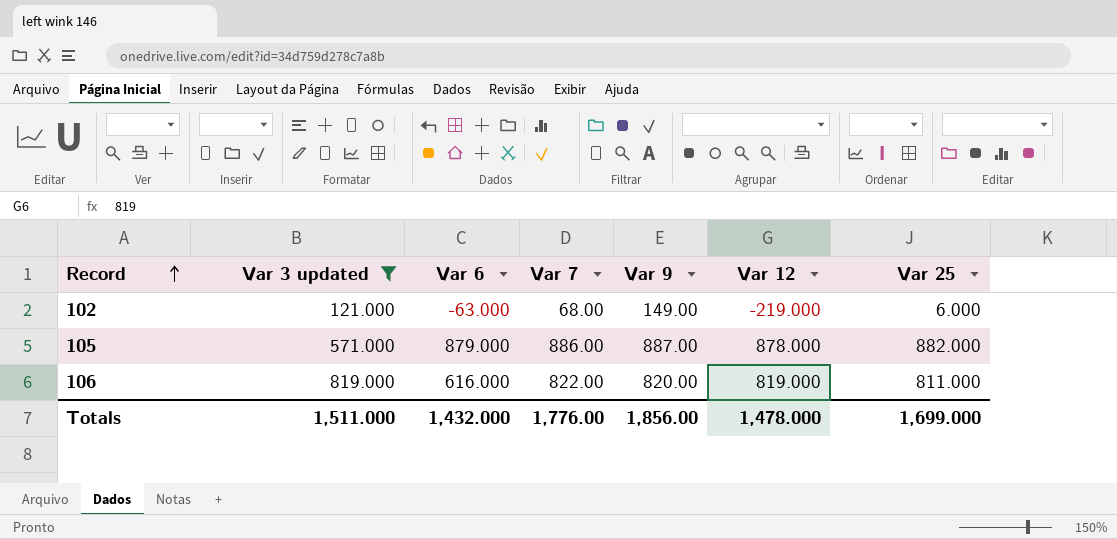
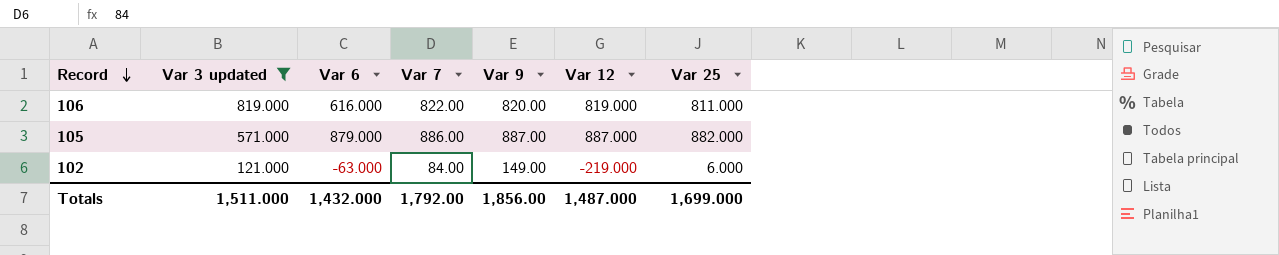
row order: Record ascending -> Record descending
105 | Var 12: 878.000 -> 887.000
102 | Var 7: 68.00 -> 84.00
Totals | Var 7: 1,776.00 -> 1,792.00
Totals | Var 12: 1,478.000 -> 1,487.000

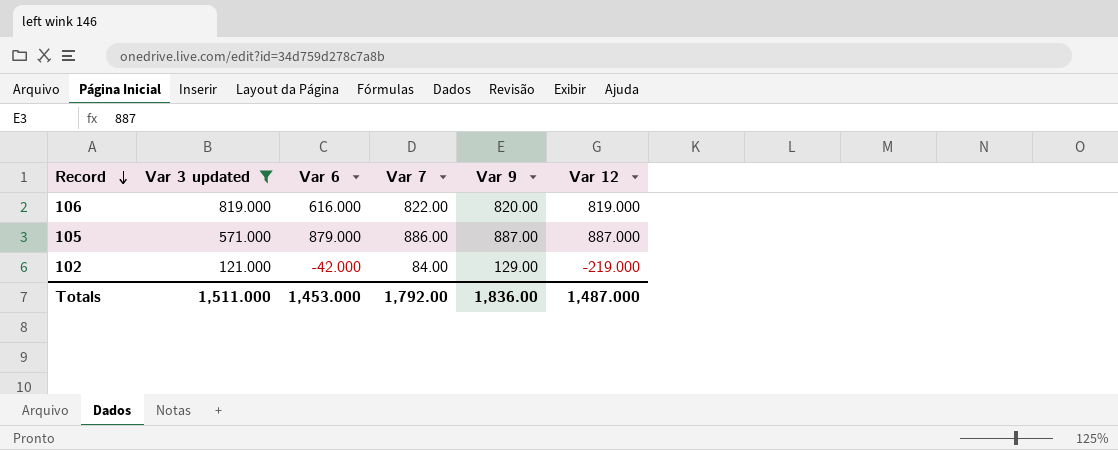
column Var 25 | position: 7 -> none
102 | Var 6: -63.000 -> -42.000
102 | Var 9: 149.00 -> 129.00
Totals | Var 6: 1,432.000 -> 1,453.000
Totals | Var 9: 1,856.00 -> 1,836.00

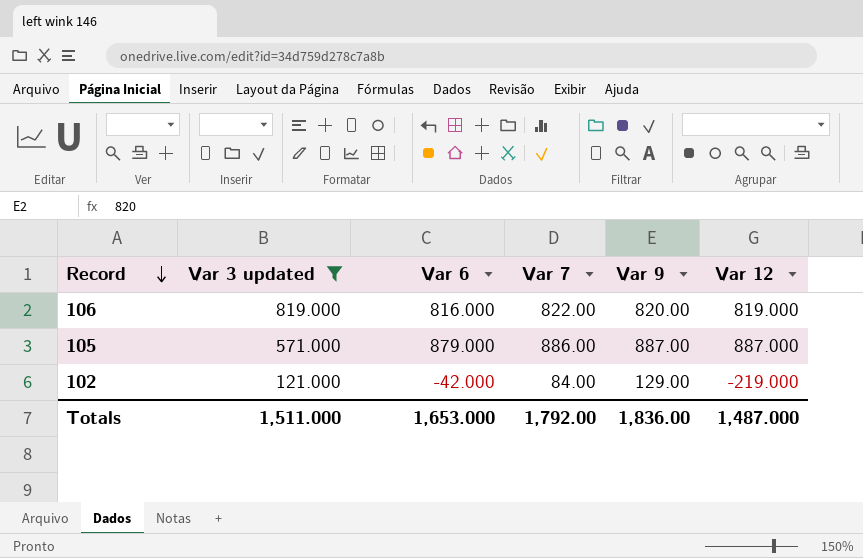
106 | Var 6: 616.000 -> 816.000
Totals | Var 6: 1,453.000 -> 1,653.000

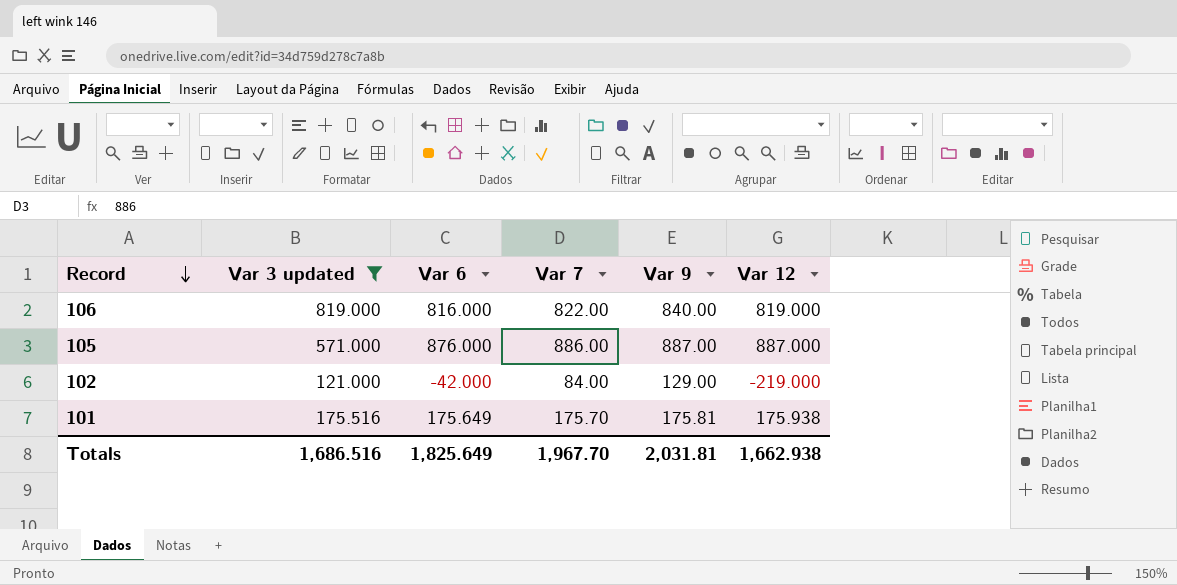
106 | Var 9: 820.00 -> 840.00
105 | Var 6: 879.000 -> 876.000
row 101: none -> 175.516 | 175.649 | 175.70 | 175.81 | 175.938
Totals | Var 3 updated: 1,511.000 -> 1,686.516
Totals | Var 6: 1,653.000 -> 1,825.649
Totals | Var 7: 1,792.00 -> 1,967.70
Totals | Var 9: 1,836.00 -> 2,031.81
Totals | Var 12: 1,487.000 -> 1,662.938

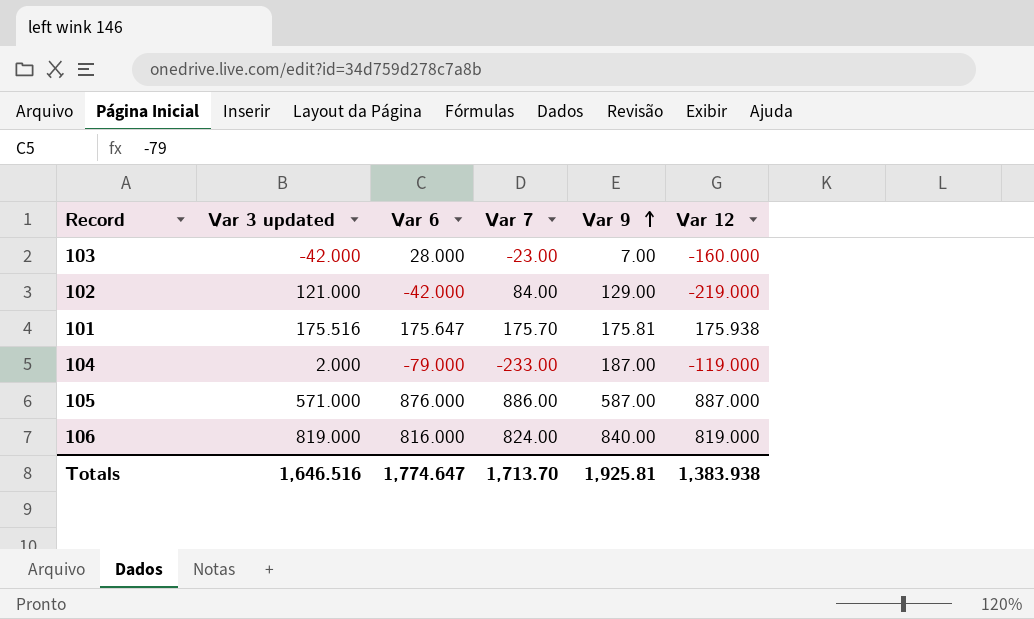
filter: Var 3 updated >= 121.000 -> none
row order: Record descending -> Var 9 ascending
101 | Var 6: 175.649 -> 175.647
105 | Var 9: 887.00 -> 587.00
106 | Var 7: 822.00 -> 824.00
Totals | Var 3 updated: 1,686.516 -> 1,646.516
Totals | Var 6: 1,825.649 -> 1,774.647
Totals | Var 7: 1,967.70 -> 1,713.70
Totals | Var 9: 2,031.81 -> 1,925.81
Totals | Var 12: 1,662.938 -> 1,383.938

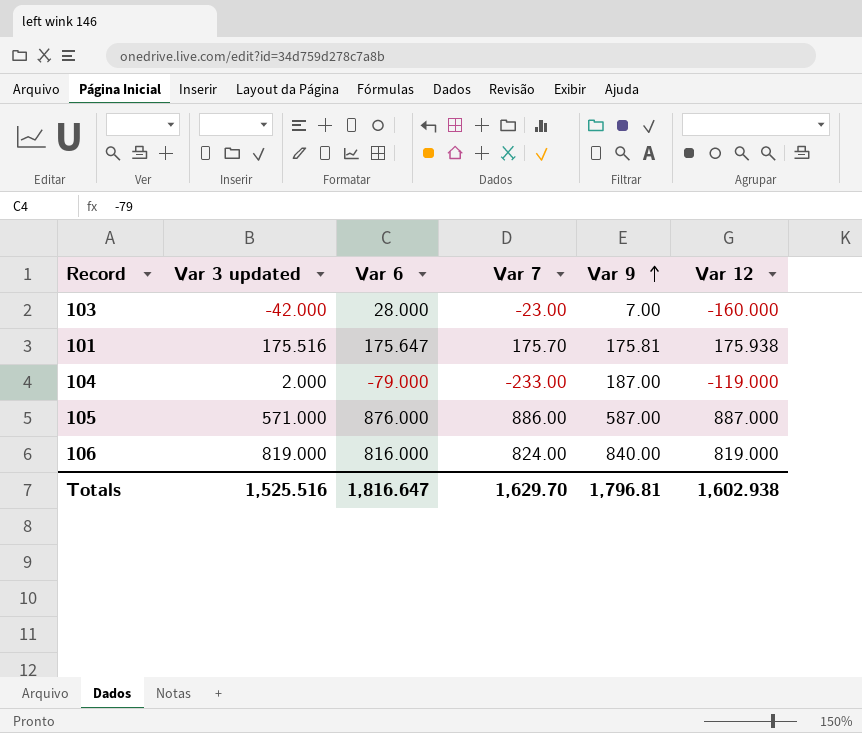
row 102: 121.000 | -42.000 | 84.00 | 129.00 | -219.000 -> none
Totals | Var 3 updated: 1,646.516 -> 1,525.516
Totals | Var 6: 1,774.647 -> 1,816.647
Totals | Var 7: 1,713.70 -> 1,629.70
Totals | Var 9: 1,925.81 -> 1,796.81
Totals | Var 12: 1,383.938 -> 1,602.938

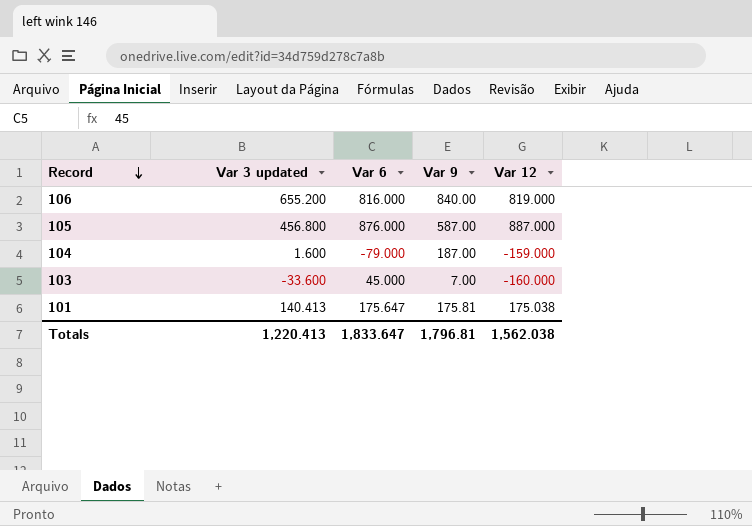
row order: Var 9 ascending -> Record descending
column Var 7 | position: 4 -> none
106 | Var 3 updated: 819.000 -> 655.200
105 | Var 3 updated: 571.000 -> 456.800
104 | Var 3 updated: 2.000 -> 1.600
104 | Var 12: -119.000 -> -159.000
103 | Var 3 updated: -42.000 -> -33.600
103 | Var 6: 28.000 -> 45.000
101 | Var 3 updated: 175.516 -> 140.413
101 | Var 12: 175.938 -> 175.038
Totals | Var 3 updated: 1,525.516 -> 1,220.413
Totals | Var 6: 1,816.647 -> 1,833.647
Totals | Var 12: 1,602.938 -> 1,562.038

